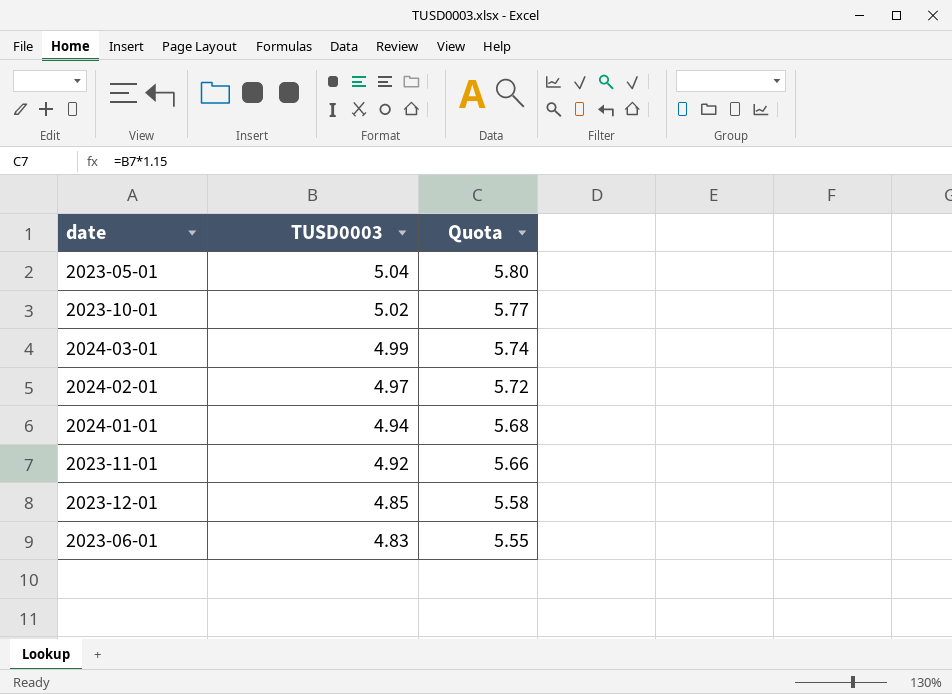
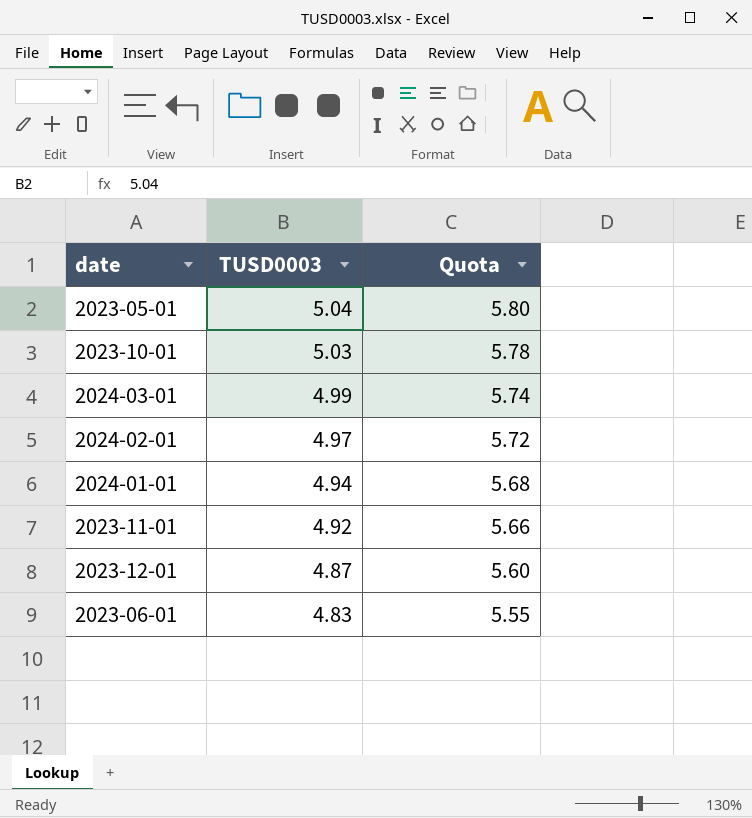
2023-10-01 | TUSD0003: 5.02 -> 5.03
2023-10-01 | Quota: 5.77 -> 5.78
2023-12-01 | TUSD0003: 4.85 -> 4.87
2023-12-01 | Quota: 5.58 -> 5.60

